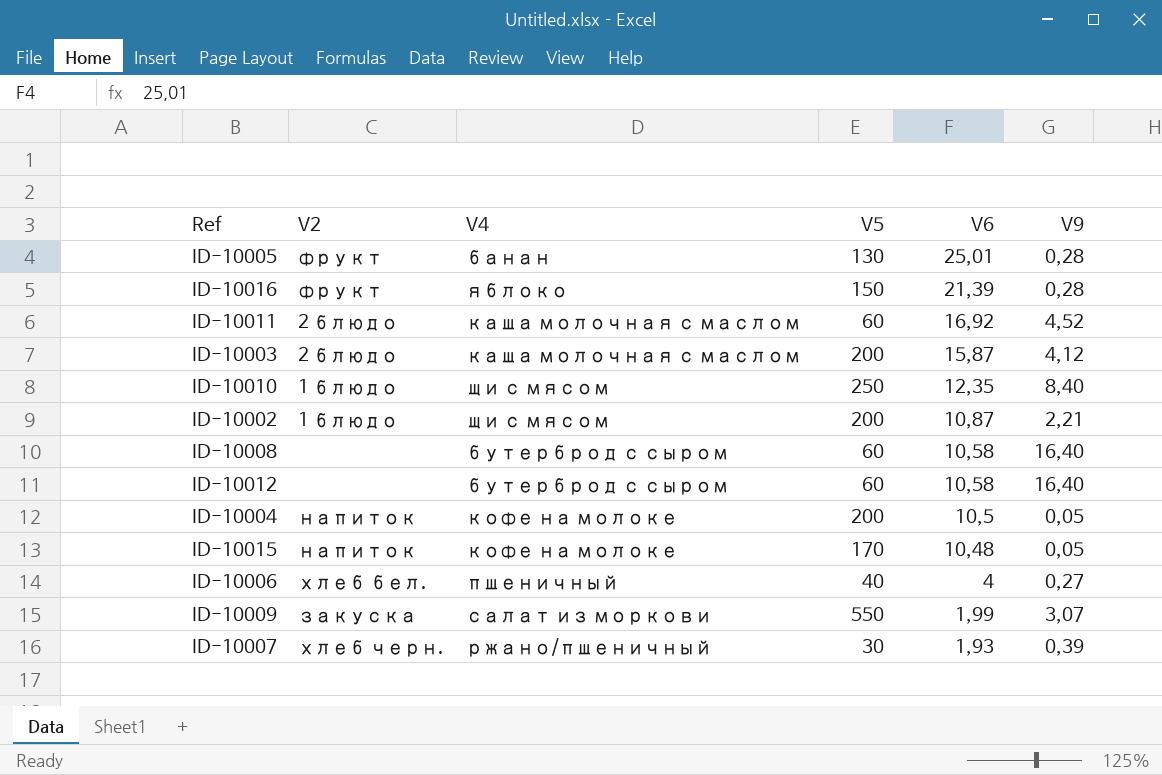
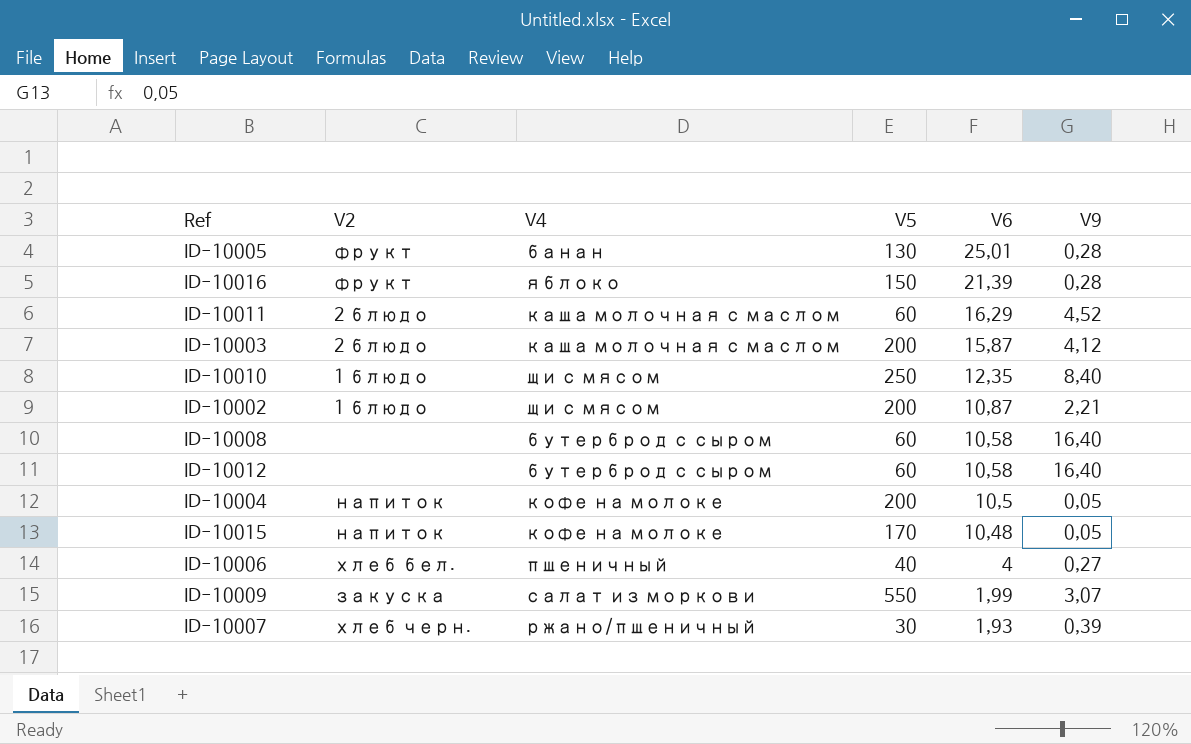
ID-10011 | V6: 16,92 -> 16,29

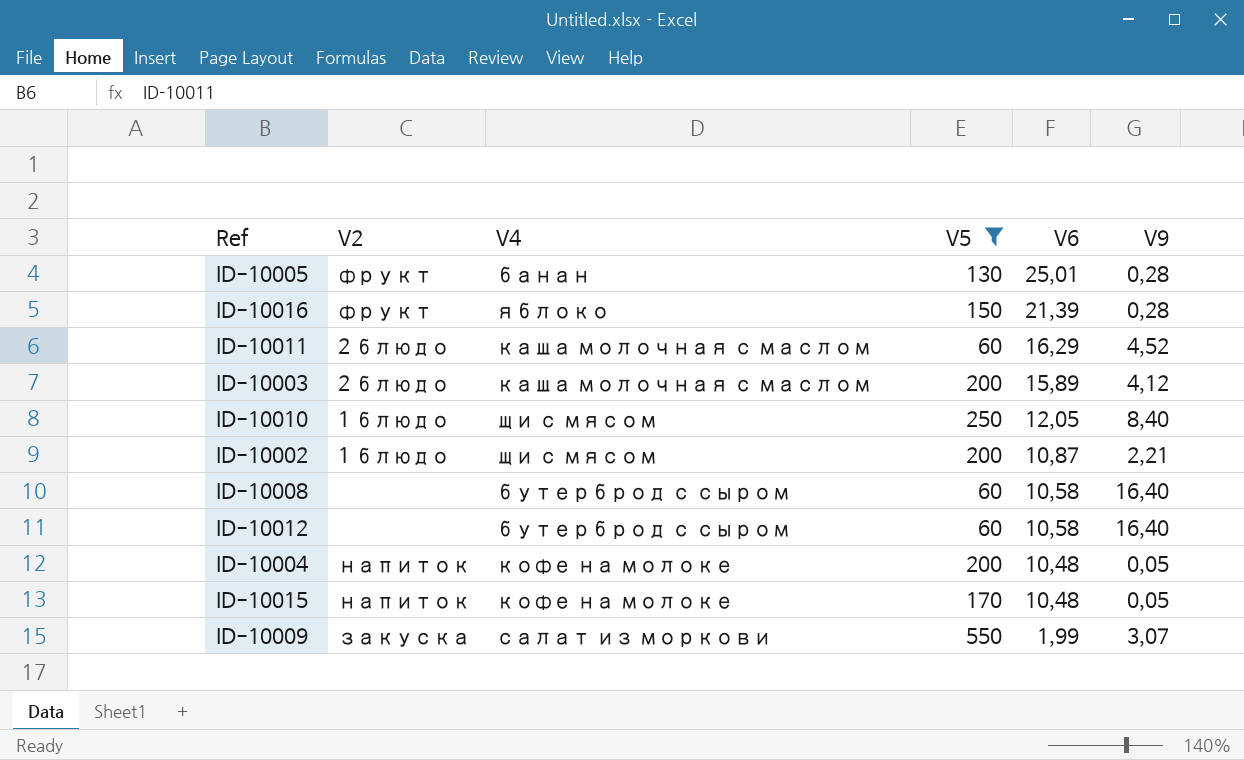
filter: none -> V5 >= 60
ID-10003 | V6: 15,87 -> 15,89
ID-10010 | V6: 12,35 -> 12,05
ID-10004 | V6: 10,5 -> 10,48

